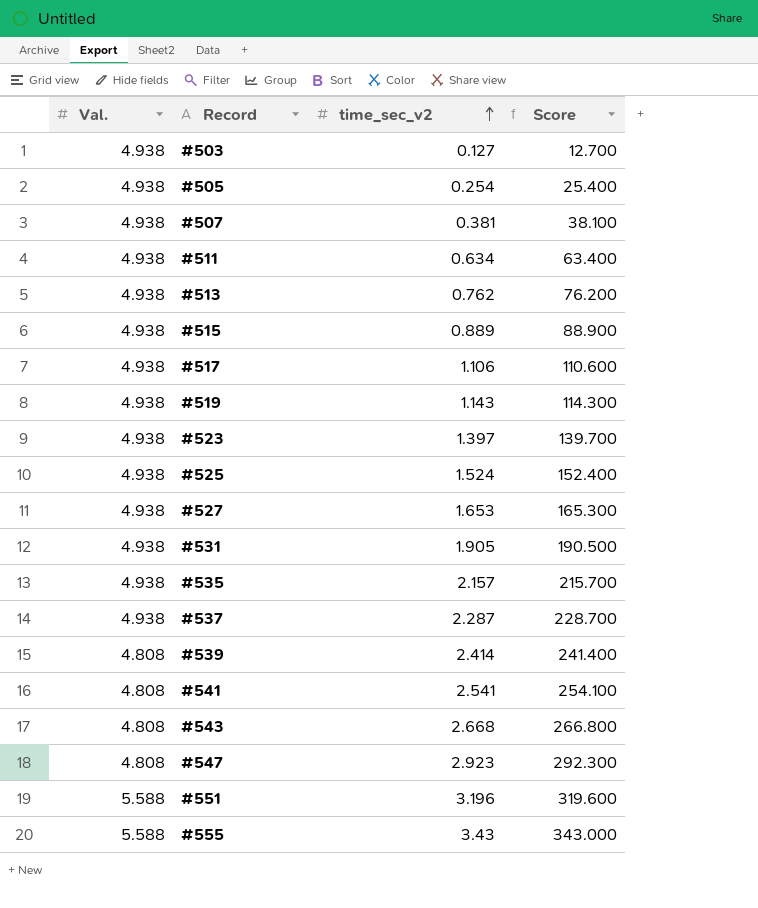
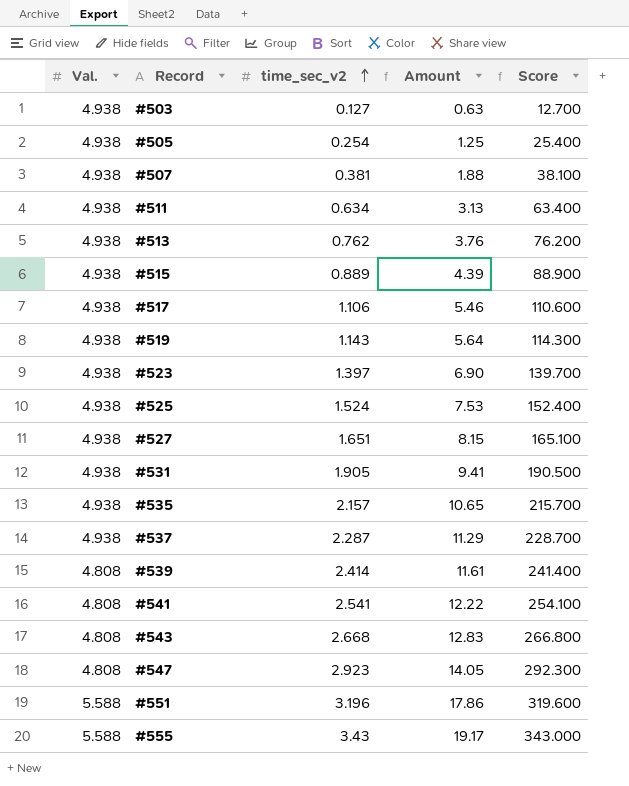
column Amount | formula: none -> [Val.] * [time_sec_v2]
#527 | time_sec_v2: 1.653 -> 1.651
#527 | Score: 165.300 -> 165.100

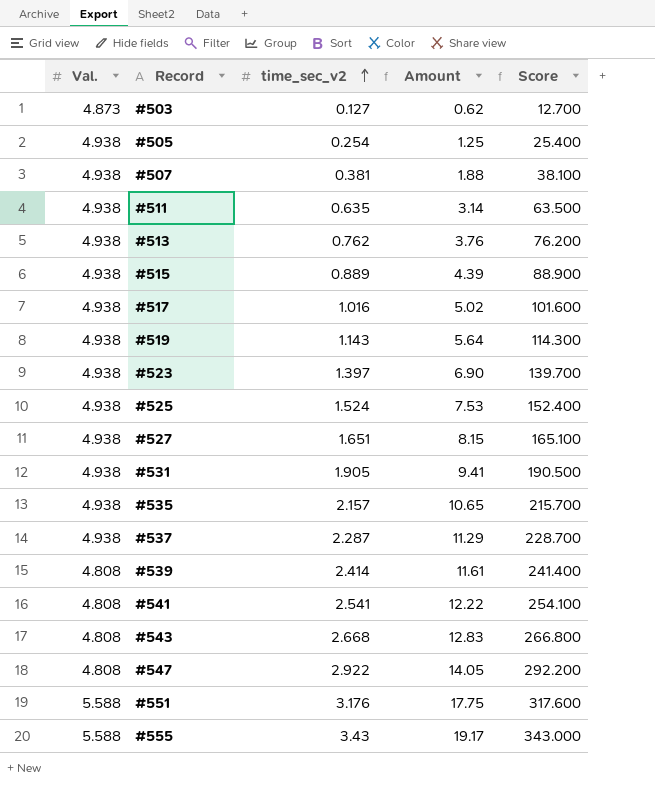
#503 | Val.: 4.938 -> 4.873
#503 | Amount: 0.63 -> 0.62
#511 | time_sec_v2: 0.634 -> 0.635
#511 | Amount: 3.13 -> 3.14
#511 | Score: 63.400 -> 63.500
#517 | time_sec_v2: 1.106 -> 1.016
#517 | Amount: 5.46 -> 5.02
#517 | Score: 110.600 -> 101.600
#547 | time_sec_v2: 2.923 -> 2.922
#547 | Score: 292.300 -> 292.200
#551 | time_sec_v2: 3.196 -> 3.176
#551 | Amount: 17.86 -> 17.75
#551 | Score: 319.600 -> 317.600

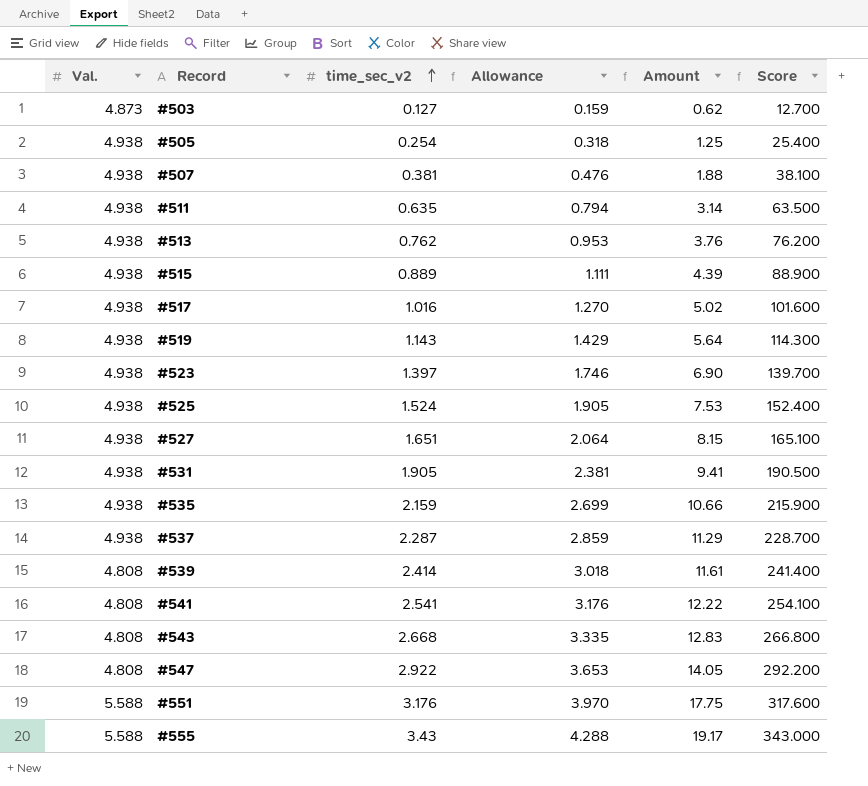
column Allowance | formula: none -> [time_sec_v2] * 1.25
#535 | time_sec_v2: 2.157 -> 2.159
#535 | Amount: 10.65 -> 10.66
#535 | Score: 215.700 -> 215.900

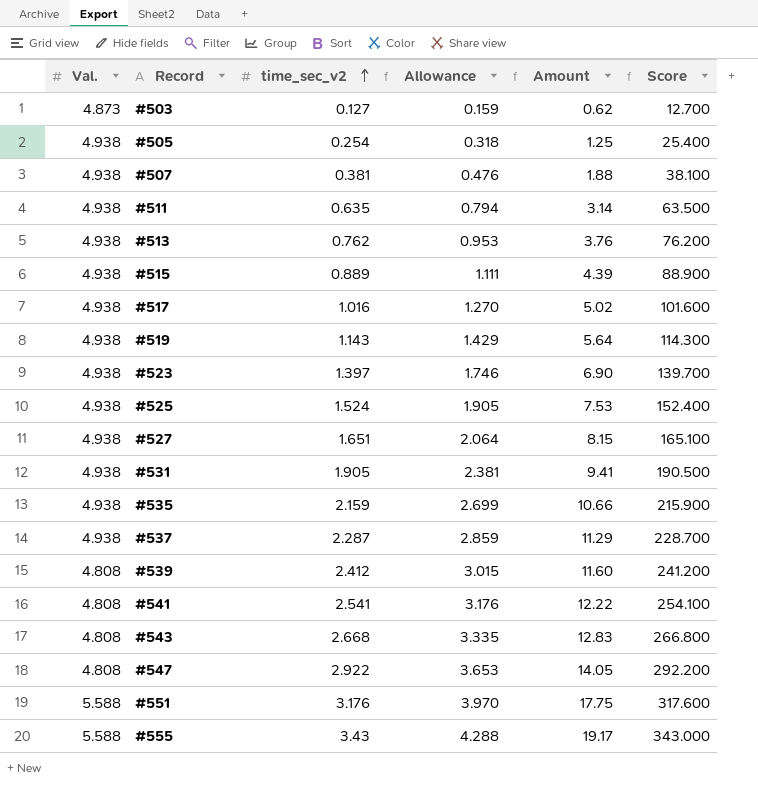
#539 | time_sec_v2: 2.414 -> 2.412
#539 | Allowance: 3.018 -> 3.015
#539 | Amount: 11.61 -> 11.60
#539 | Score: 241.400 -> 241.200

